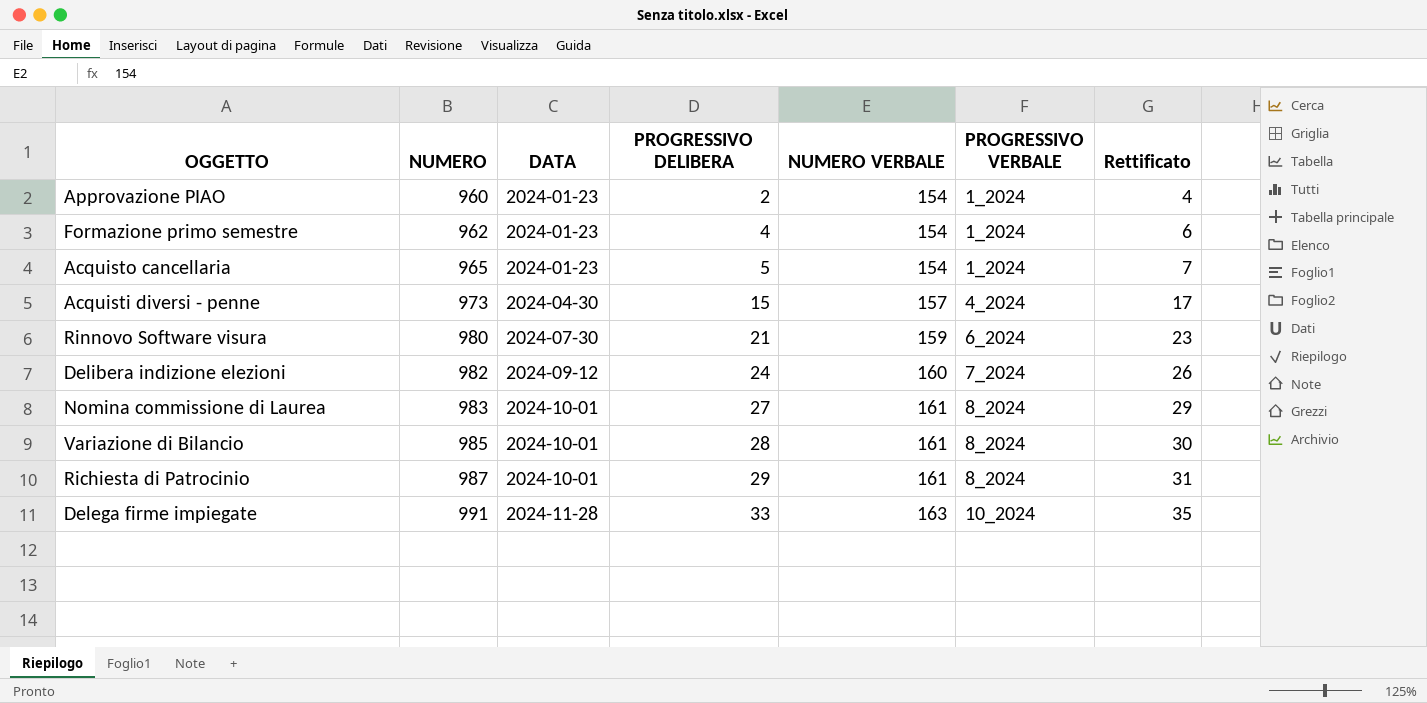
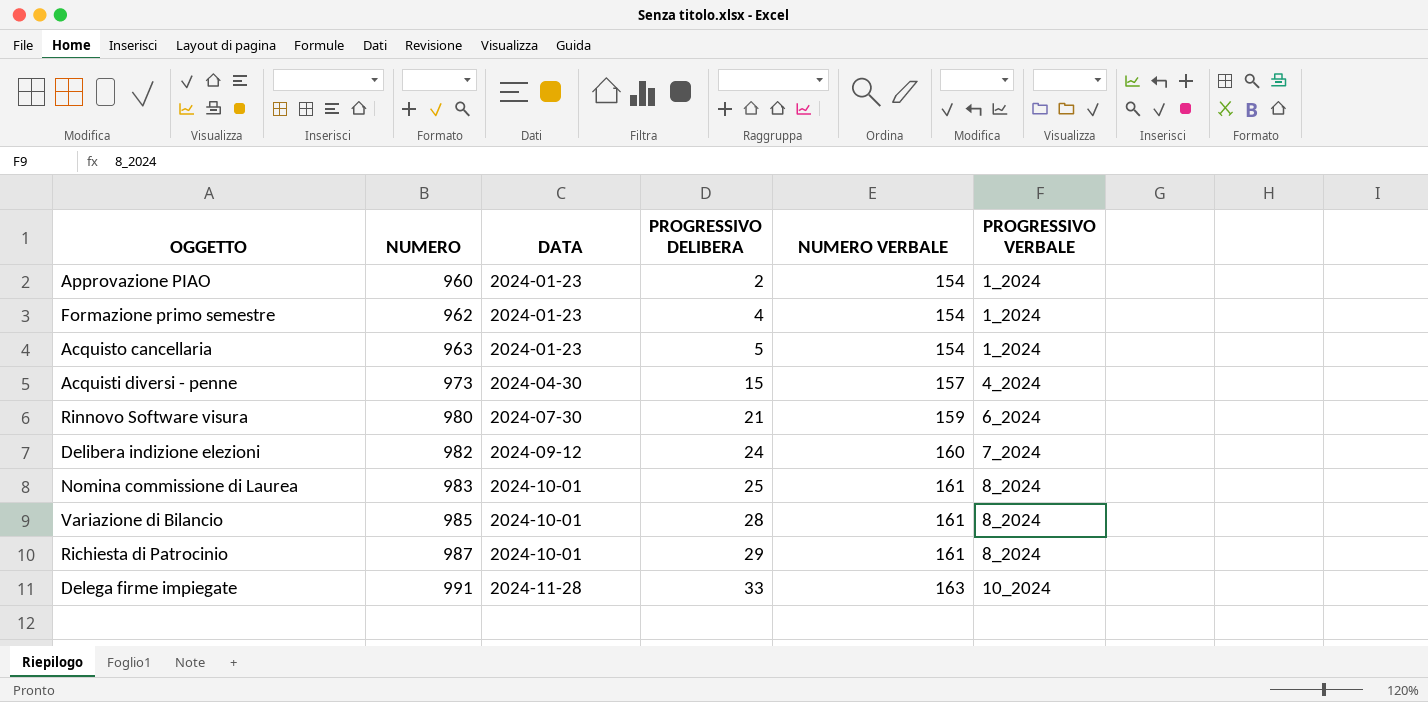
column Rettificato | formula: [PROGRESSIVO DELIBERA] + 2 -> none
Acquisto cancellaria | NUMERO: 965 -> 963
Nomina commissione di Laurea | PROGRESSIVO DELIBERA: 27 -> 25

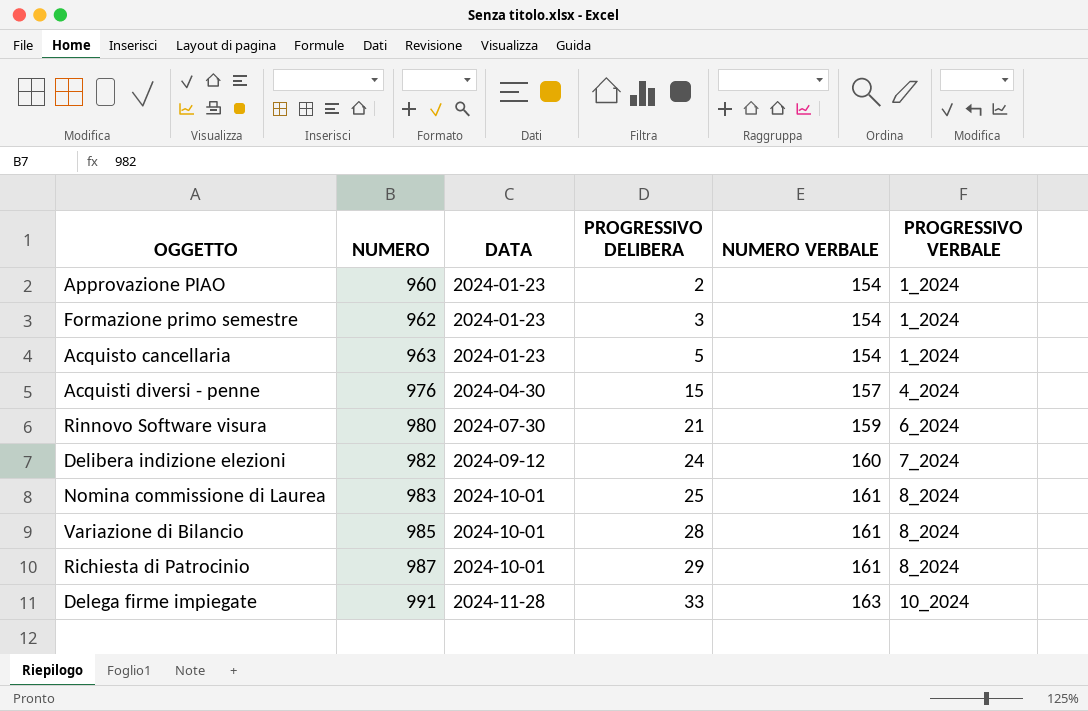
Formazione primo semestre | PROGRESSIVO DELIBERA: 4 -> 3
Acquisti diversi - penne | NUMERO: 973 -> 976

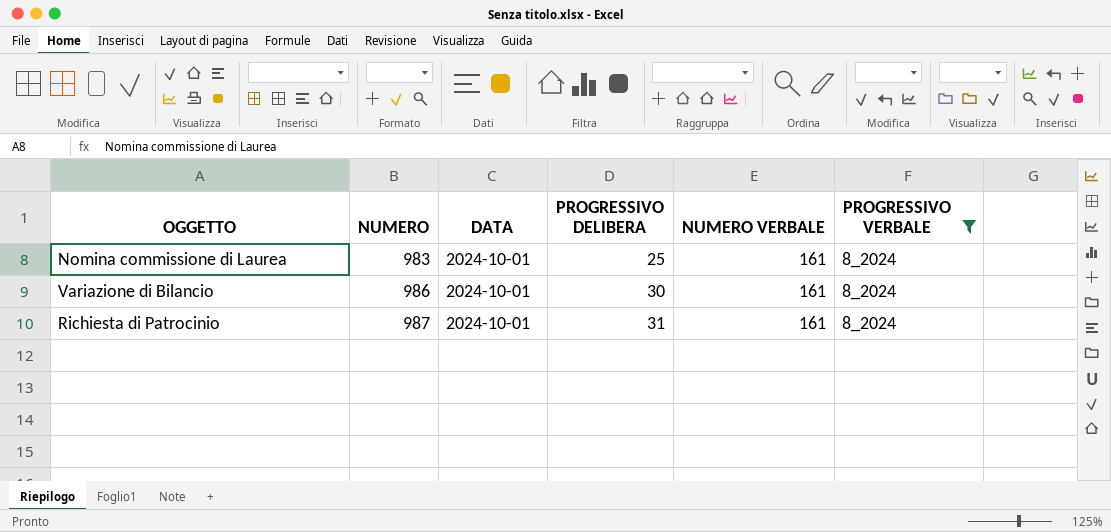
filter: none -> PROGRESSIVO VERBALE = 8_2024
Variazione di Bilancio | NUMERO: 985 -> 986
Variazione di Bilancio | PROGRESSIVO DELIBERA: 28 -> 30
Richiesta di Patrocinio | PROGRESSIVO DELIBERA: 29 -> 31

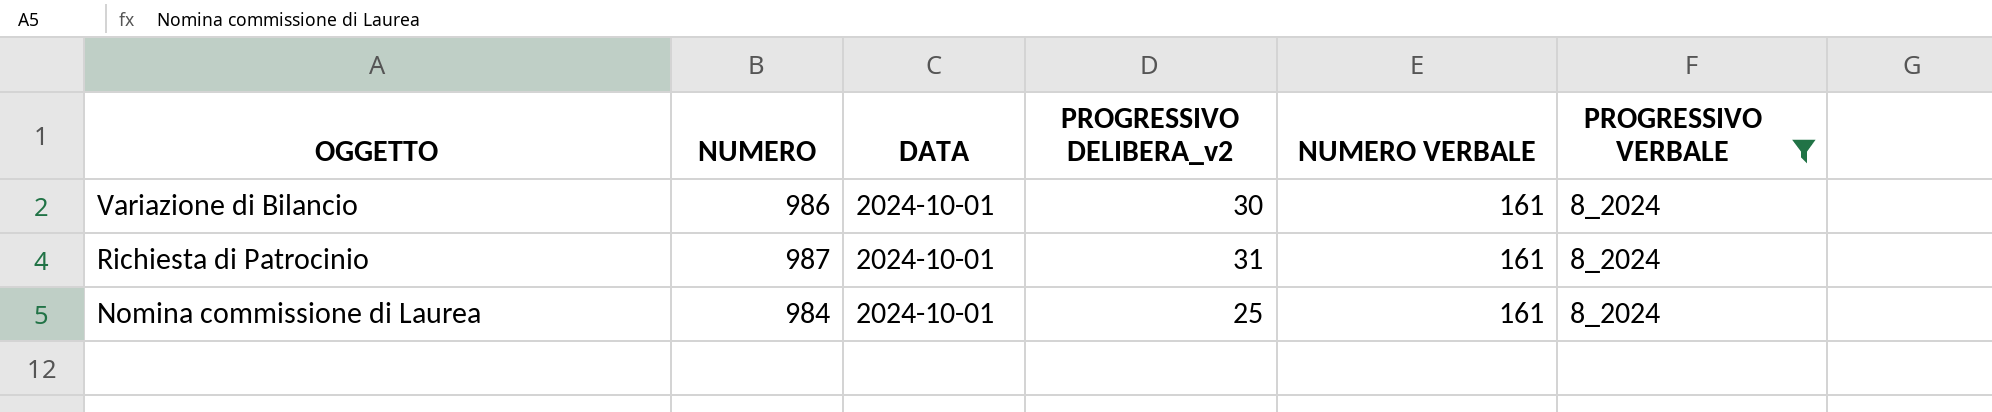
row order: NUMERO ascending -> OGGETTO descending
column name: PROGRESSIVO DELIBERA -> PROGRESSIVO DELIBERA_v2
Nomina commissione di Laurea | NUMERO: 983 -> 984

